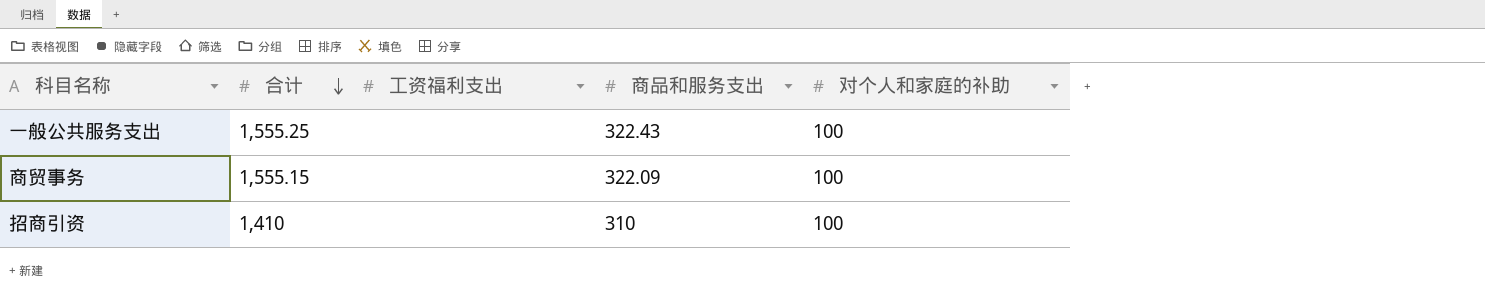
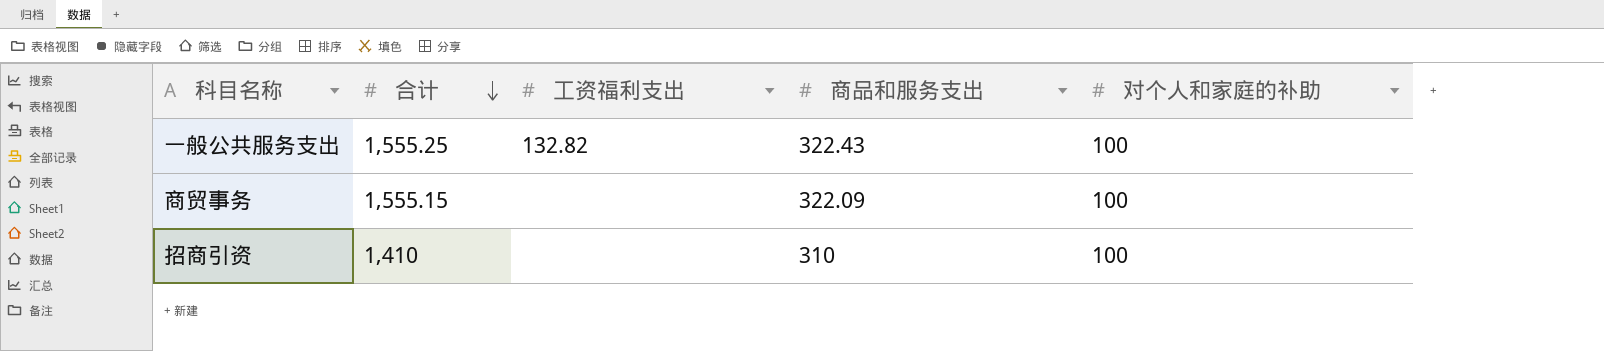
一般公共服务支出 | 工资福利支出: none -> 132.82

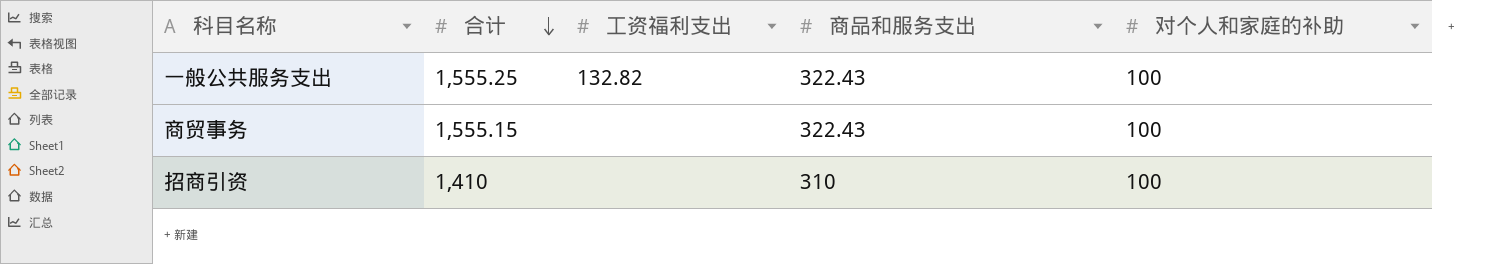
商贸事务 | 商品和服务支出: 322.09 -> 322.43

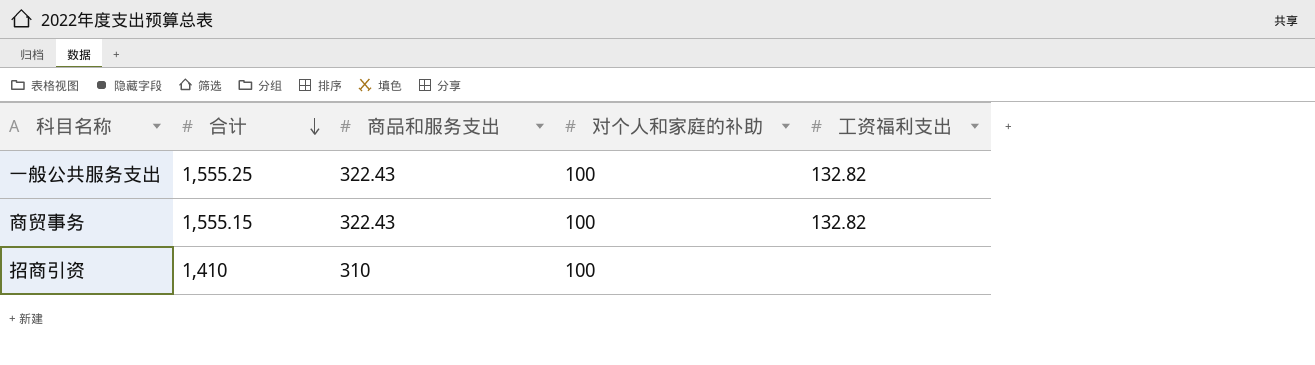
column 工资福利支出 | position: 3 -> 5
商贸事务 | 工资福利支出: none -> 132.82

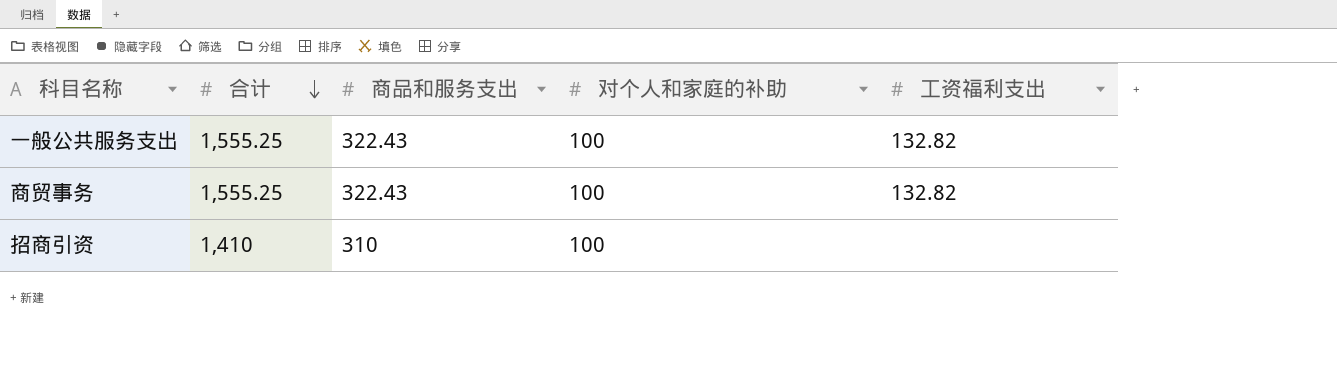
商贸事务 | 合计: 1,555.15 -> 1,555.25

